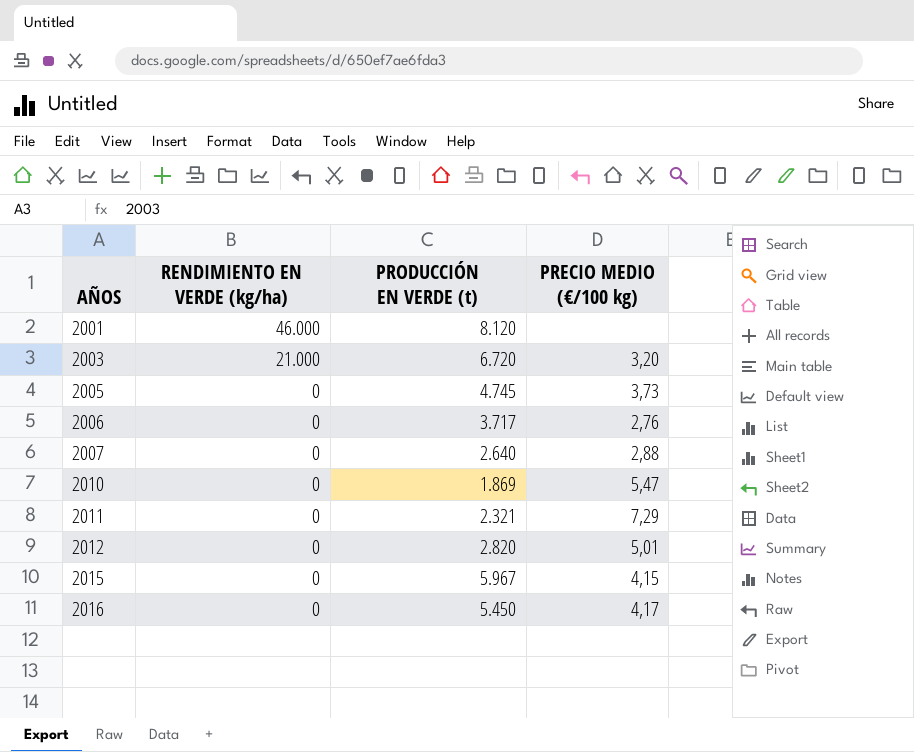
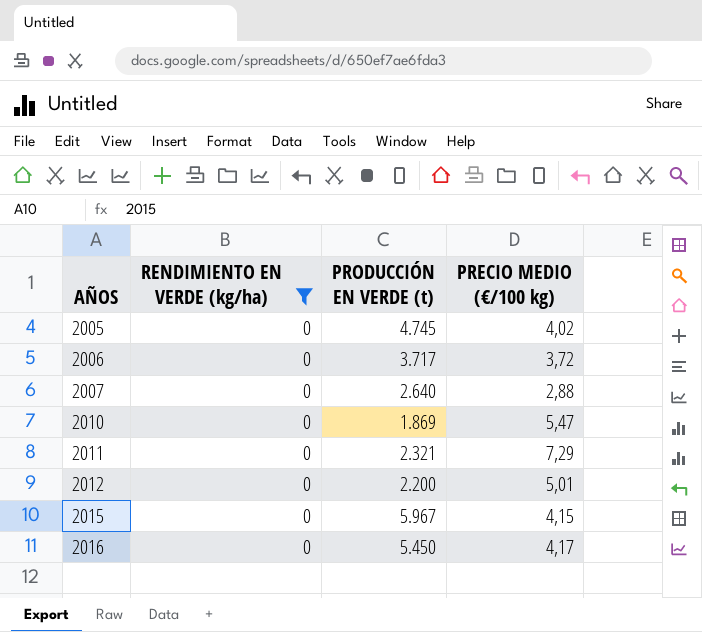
filter: none -> RENDIMIENTO EN VERDE (kg/ha) = 0
2005 | PRECIO MEDIO (€/100 kg): 3,73 -> 4,02
2006 | PRECIO MEDIO (€/100 kg): 2,76 -> 3,72
2012 | PRODUCCIÓN EN VERDE (t): 2.820 -> 2.200

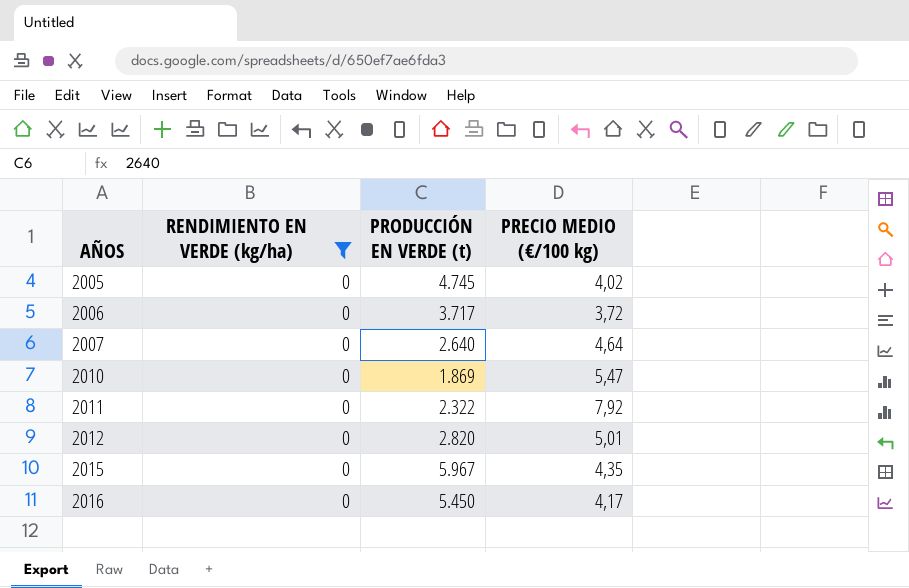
2007 | PRECIO MEDIO (€/100 kg): 2,88 -> 4,64
2011 | PRODUCCIÓN EN VERDE (t): 2.321 -> 2.322
2011 | PRECIO MEDIO (€/100 kg): 7,29 -> 7,92
2012 | PRODUCCIÓN EN VERDE (t): 2.200 -> 2.820
2015 | PRECIO MEDIO (€/100 kg): 4,15 -> 4,35

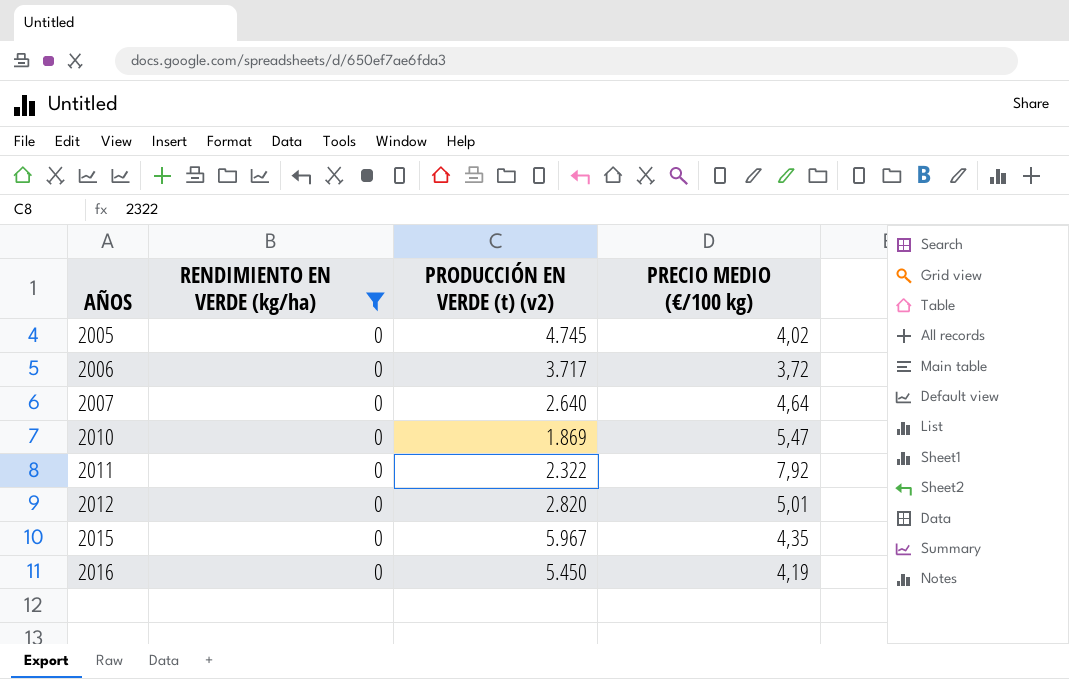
column name: PRODUCCIÓN EN VERDE (t) -> PRODUCCIÓN EN VERDE (t) (v2)
2016 | PRECIO MEDIO (€/100 kg): 4,17 -> 4,19

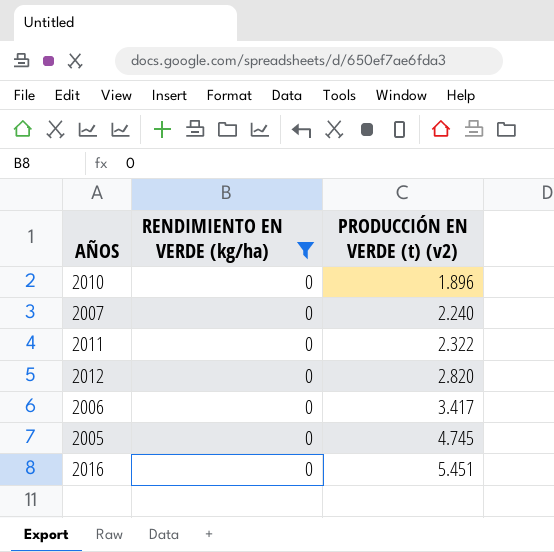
row order: AÑOS ascending -> PRODUCCIÓN EN VERDE (t) (v2) ascending
column PRECIO MEDIO (€/100 kg) | position: 4 -> none
row 2015: 0 | 5.967 | 4,35 -> none
2010 | PRODUCCIÓN EN VERDE (t) (v2): 1.869 -> 1.896
2007 | PRODUCCIÓN EN VERDE (t) (v2): 2.640 -> 2.240
2006 | PRODUCCIÓN EN VERDE (t) (v2): 3.717 -> 3.417
2016 | PRODUCCIÓN EN VERDE (t) (v2): 5.450 -> 5.451

